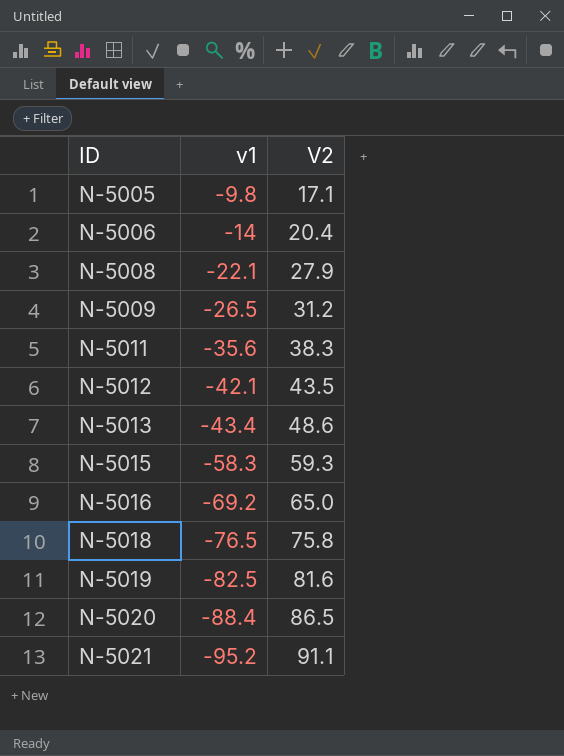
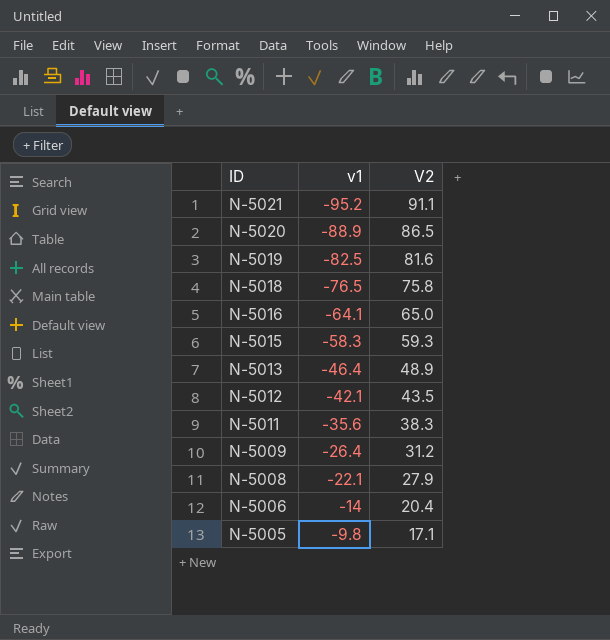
row order: ID ascending -> ID descending
N-5020 | v1: -88.4 -> -88.9
N-5016 | v1: -69.2 -> -64.1
N-5013 | v1: -43.4 -> -46.4
N-5013 | V2: 48.6 -> 48.9
N-5009 | v1: -26.5 -> -26.4

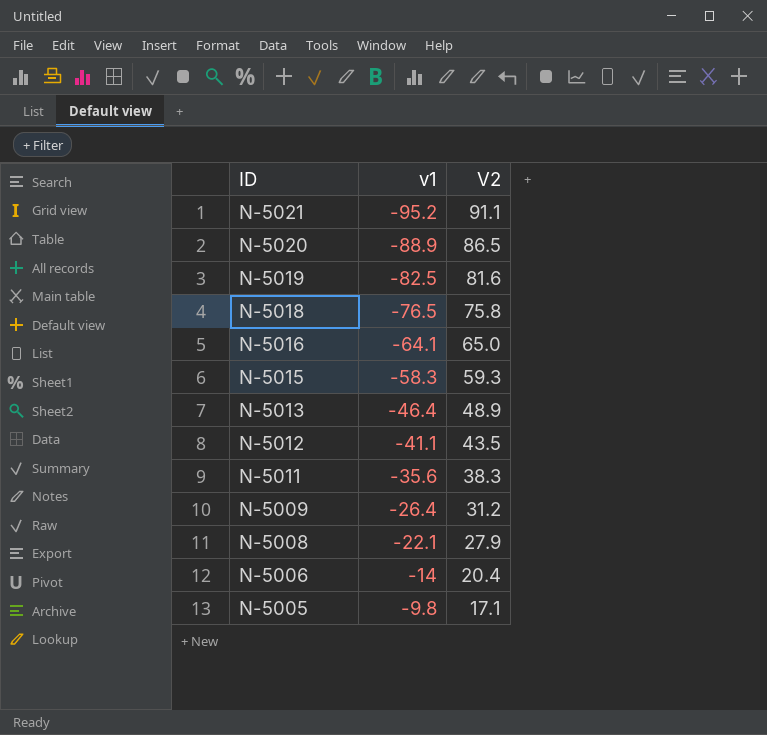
N-5012 | v1: -42.1 -> -41.1

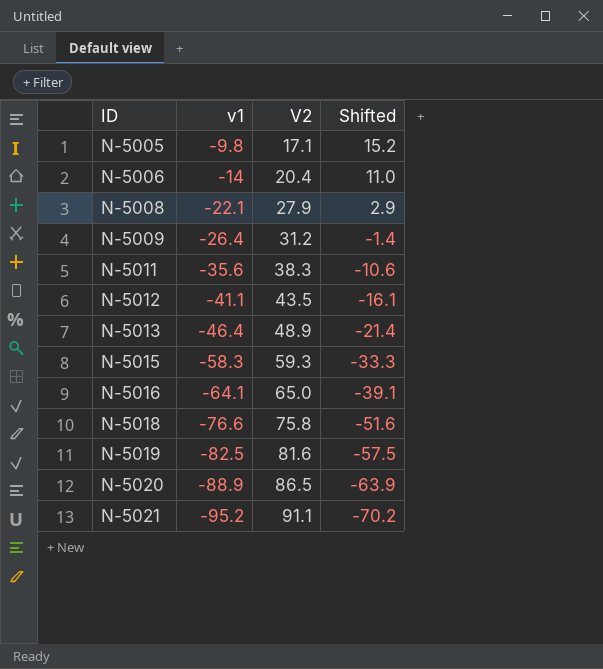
row order: ID descending -> ID ascending
column Shifted | formula: none -> [v1] + 25
N-5018 | v1: -76.5 -> -76.6

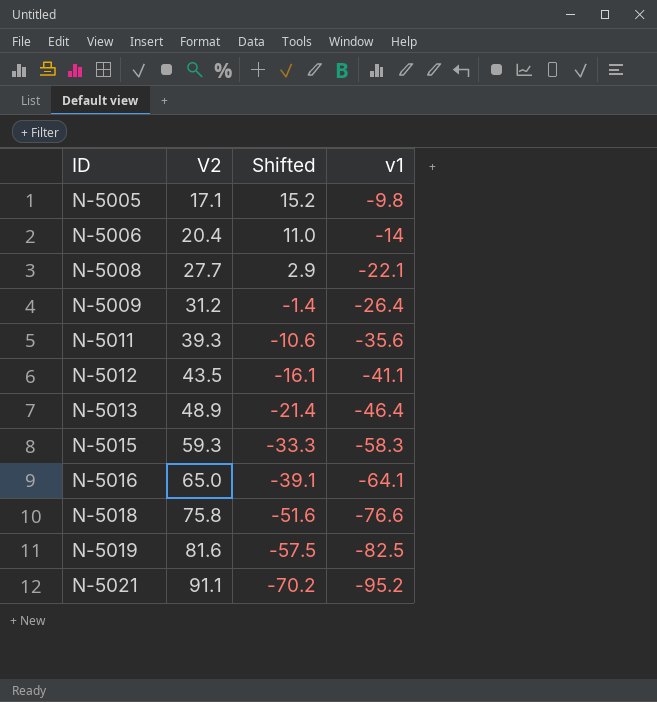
column v1 | position: 2 -> 4
row N-5020: -88.9 | 86.5 | -63.9 -> none
N-5008 | V2: 27.9 -> 27.7
N-5011 | V2: 38.3 -> 39.3

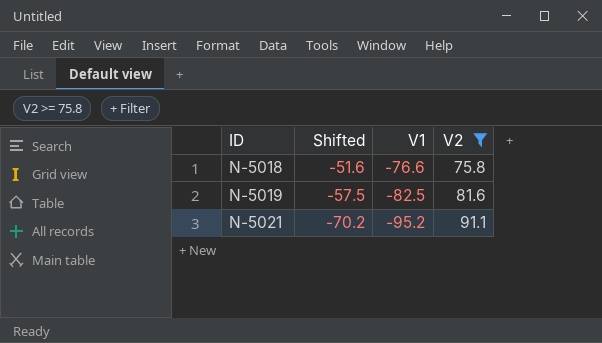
filter: none -> V2 >= 75.8
column name: v1 -> V1
column V2 | position: 2 -> 4

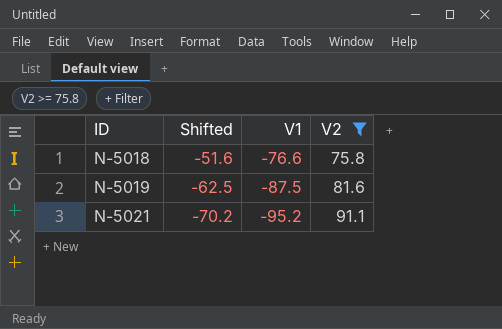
N-5019 | Shifted: -57.5 -> -62.5
N-5019 | V1: -82.5 -> -87.5

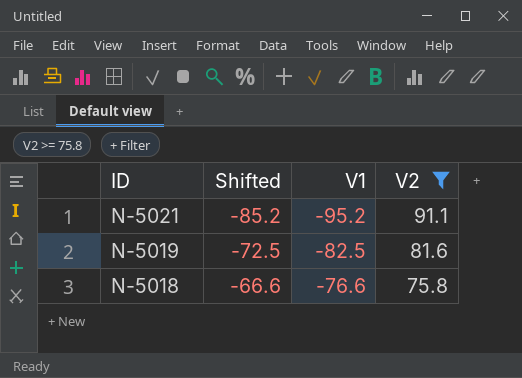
row order: ID ascending -> ID descending
column Shifted | formula: [V1] + 25 -> [V1] + 10
N-5019 | V1: -87.5 -> -82.5

